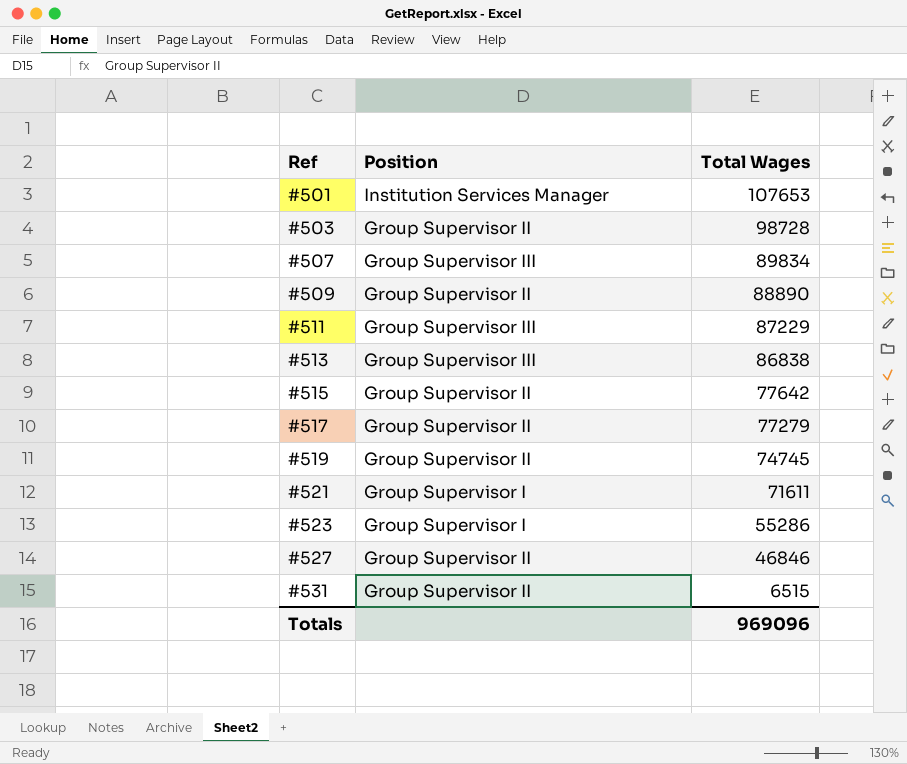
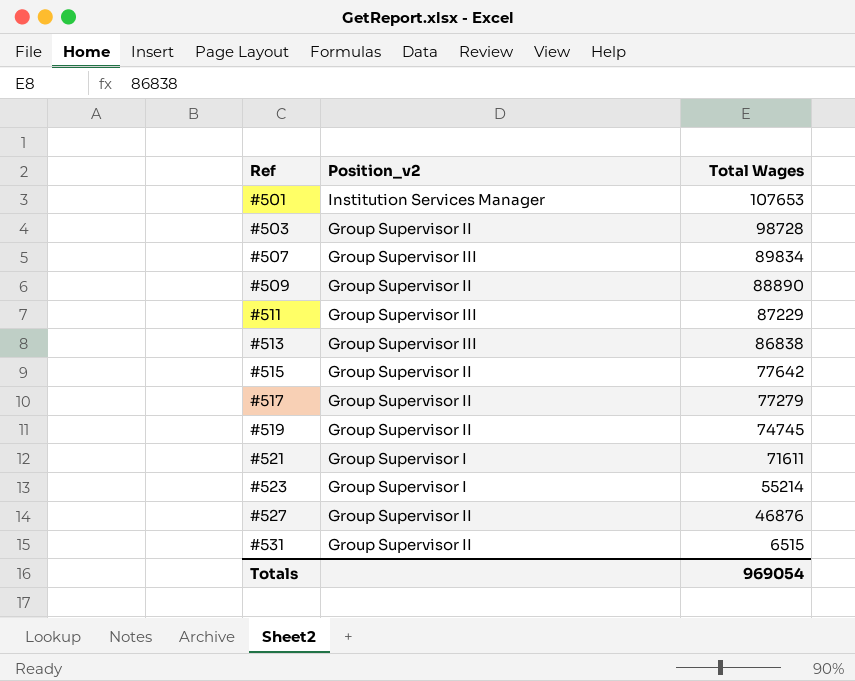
column name: Position -> Position_v2
#523 | Total Wages: 55286 -> 55214
#527 | Total Wages: 46846 -> 46876
Totals | Total Wages: 969096 -> 969054

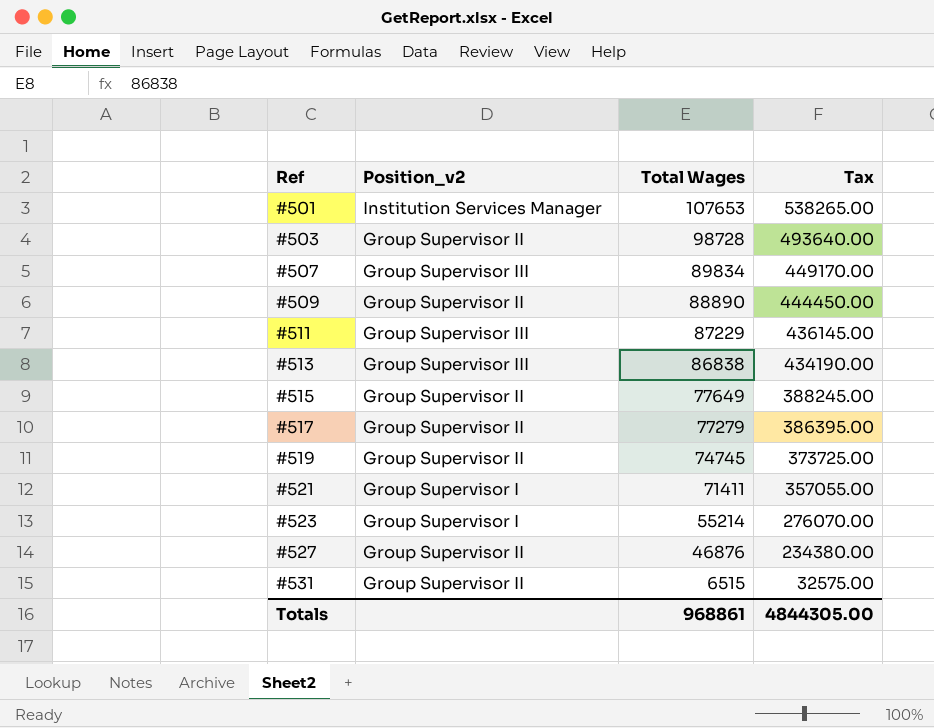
column Tax | formula: none -> [Total Wages] * 5
#515 | Total Wages: 77642 -> 77649
#521 | Total Wages: 71611 -> 71411
Totals | Total Wages: 969054 -> 968861

